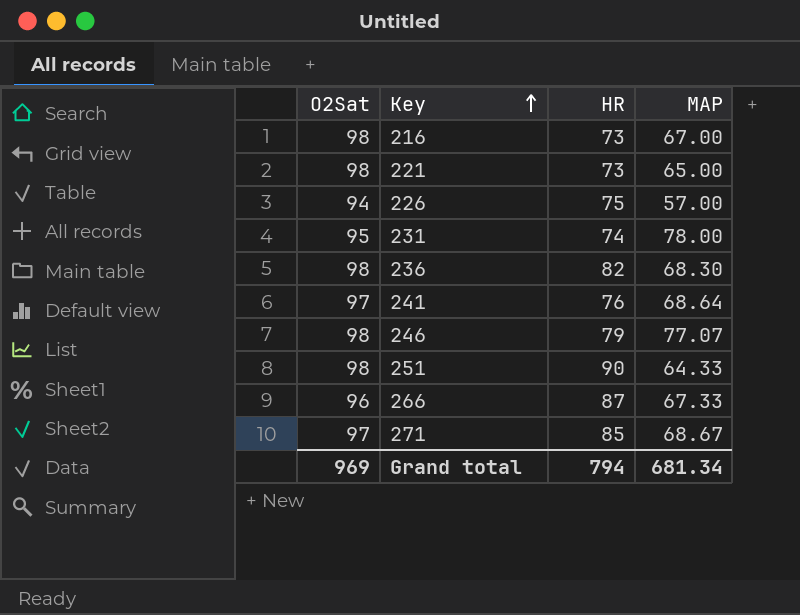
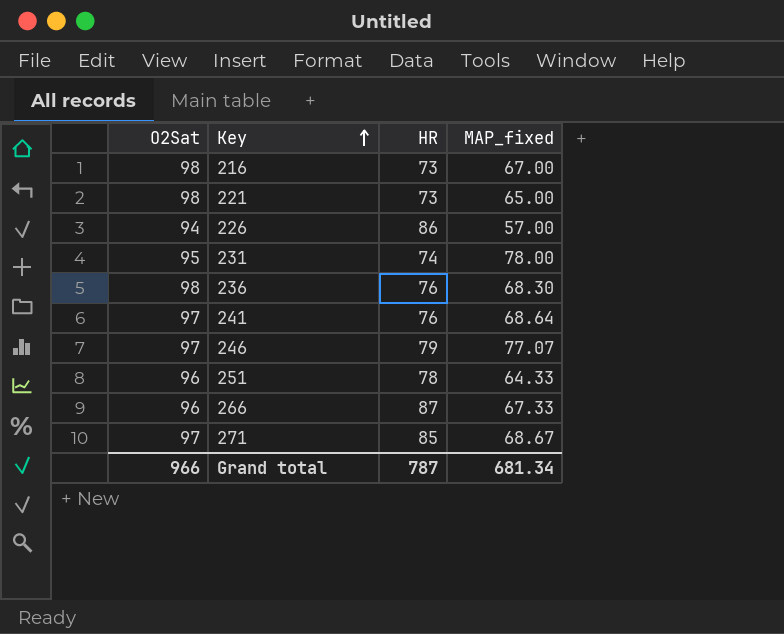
column name: MAP -> MAP_fixed
226 | HR: 75 -> 86
236 | HR: 82 -> 76
246 | O2Sat: 98 -> 97
251 | O2Sat: 98 -> 96
251 | HR: 90 -> 78
Grand total | O2Sat: 969 -> 966
Grand total | HR: 794 -> 787

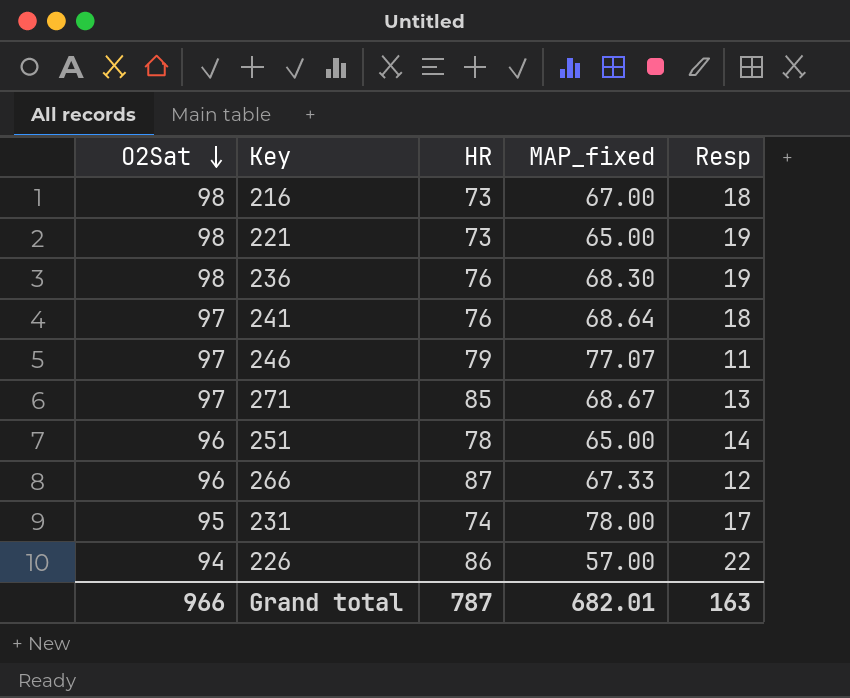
row order: Key ascending -> O2Sat descending
column Resp | position: none -> 5
251 | MAP_fixed: 64.33 -> 65.00
Grand total | MAP_fixed: 681.34 -> 682.01

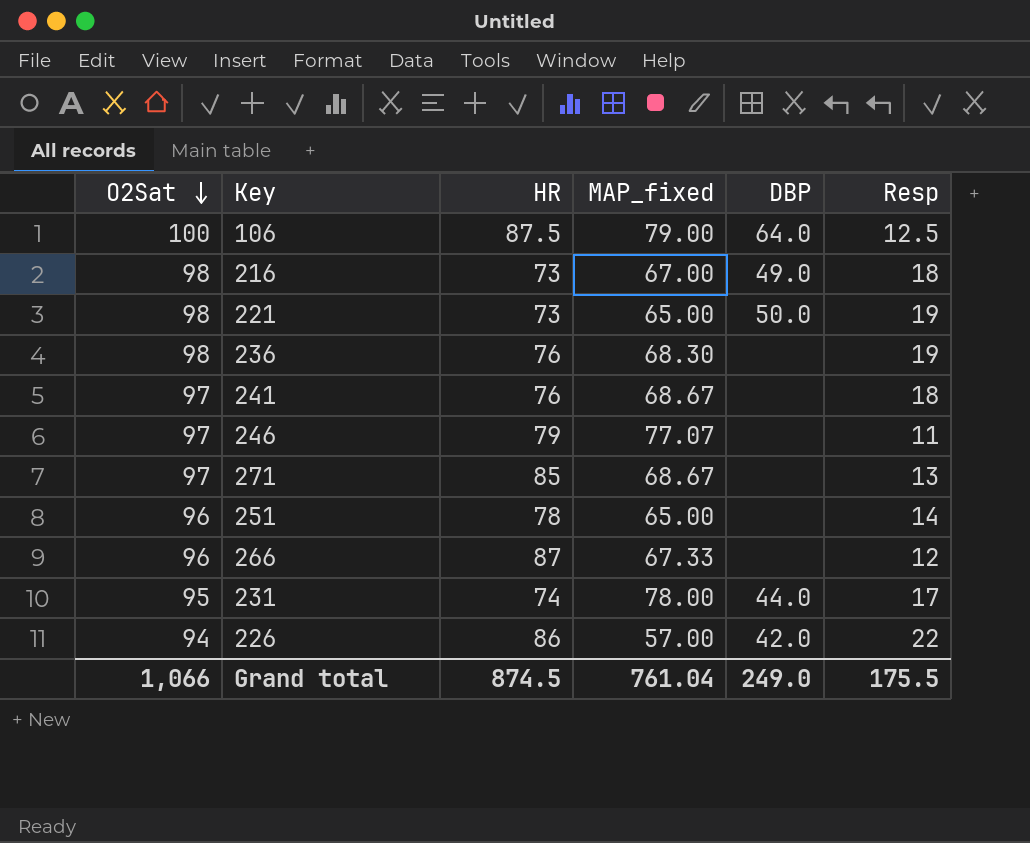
column DBP | position: none -> 5
row 106: none -> 100 | 87.5 | 79.00 | 64.0 | 12.5
241 | MAP_fixed: 68.64 -> 68.67
Grand total | O2Sat: 966 -> 1,066
Grand total | HR: 787 -> 874.5
Grand total | MAP_fixed: 682.01 -> 761.04
Grand total | Resp: 163 -> 175.5

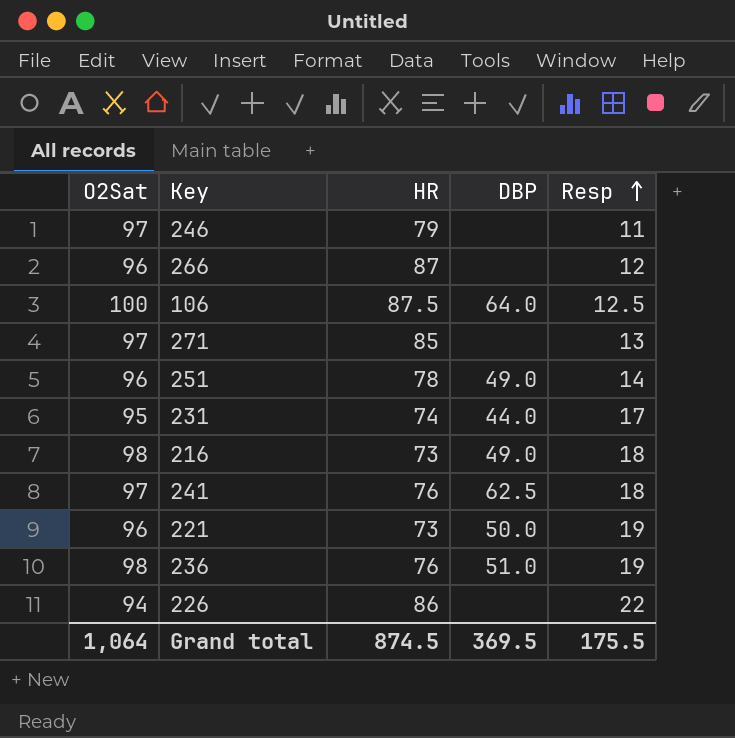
row order: O2Sat descending -> Resp ascending
column MAP_fixed | position: 4 -> none
251 | DBP: none -> 49.0
241 | DBP: none -> 62.5
221 | O2Sat: 98 -> 96
236 | DBP: none -> 51.0
226 | DBP: 42.0 -> none
Grand total | O2Sat: 1,066 -> 1,064
Grand total | DBP: 249.0 -> 369.5

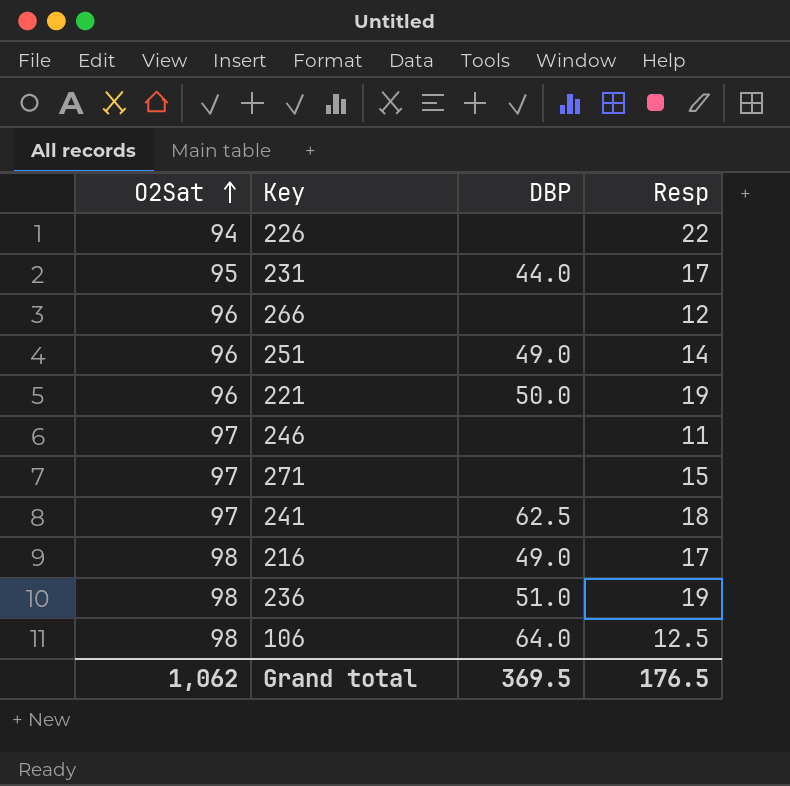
row order: Resp ascending -> O2Sat ascending
column HR | position: 3 -> none
271 | Resp: 13 -> 15
216 | Resp: 18 -> 17
106 | O2Sat: 100 -> 98
Grand total | O2Sat: 1,064 -> 1,062
Grand total | Resp: 175.5 -> 176.5

